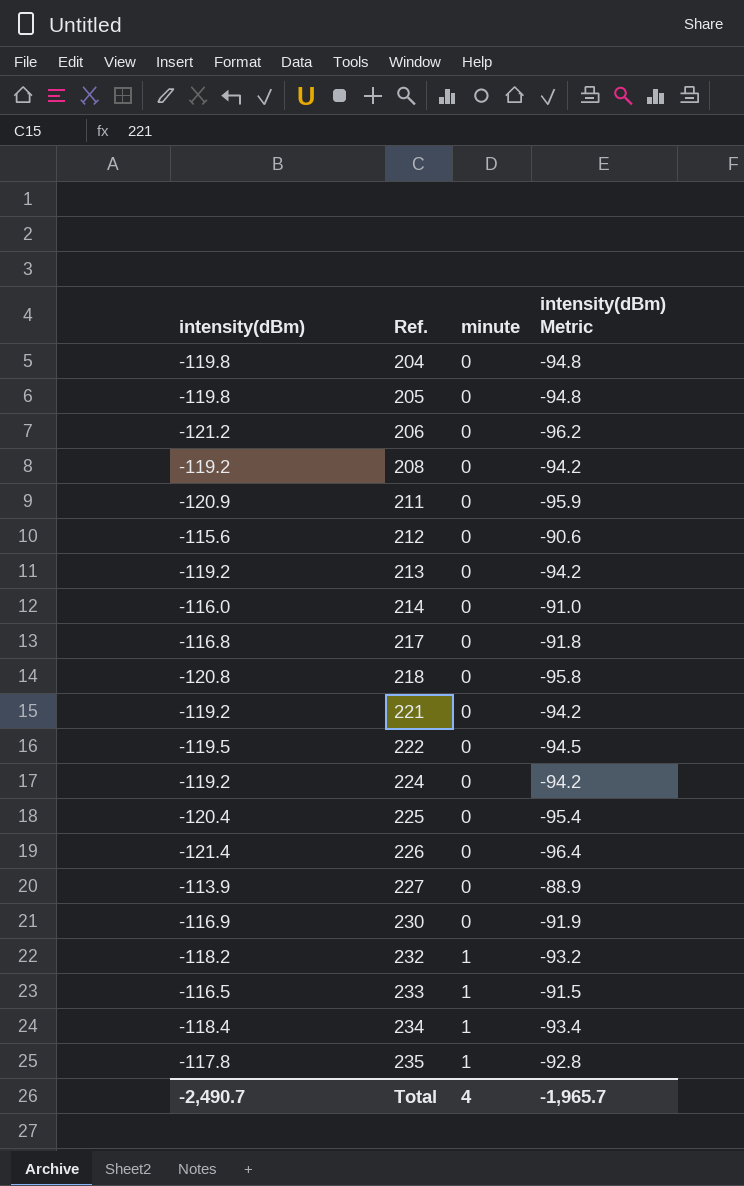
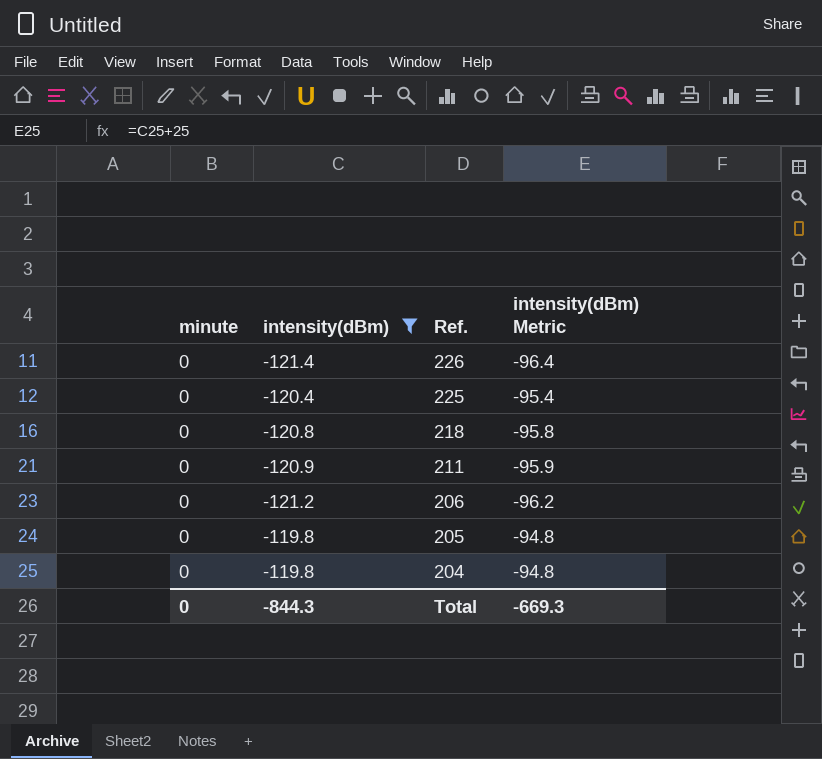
filter: none -> intensity(dBm) <= -119.8
row order: Ref. ascending -> Ref. descending
column minute | position: 3 -> 1
Total | minute: 4 -> 0
Total | intensity(dBm): -2,490.7 -> -844.3
Total | intensity(dBm) Metric: -1,965.7 -> -669.3

